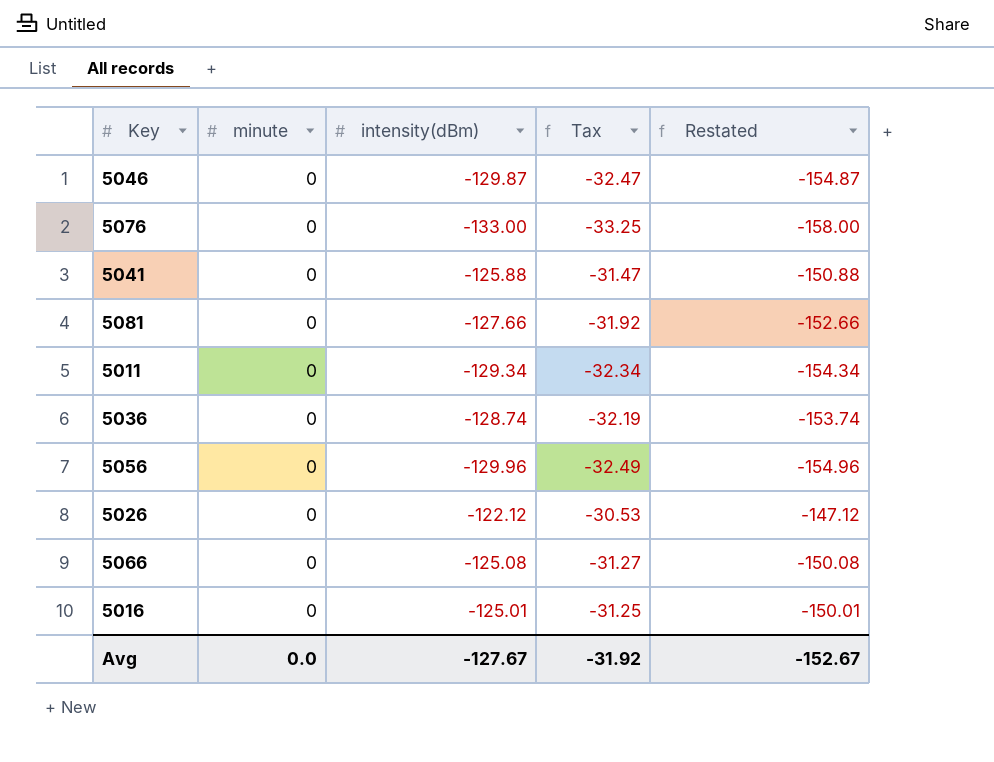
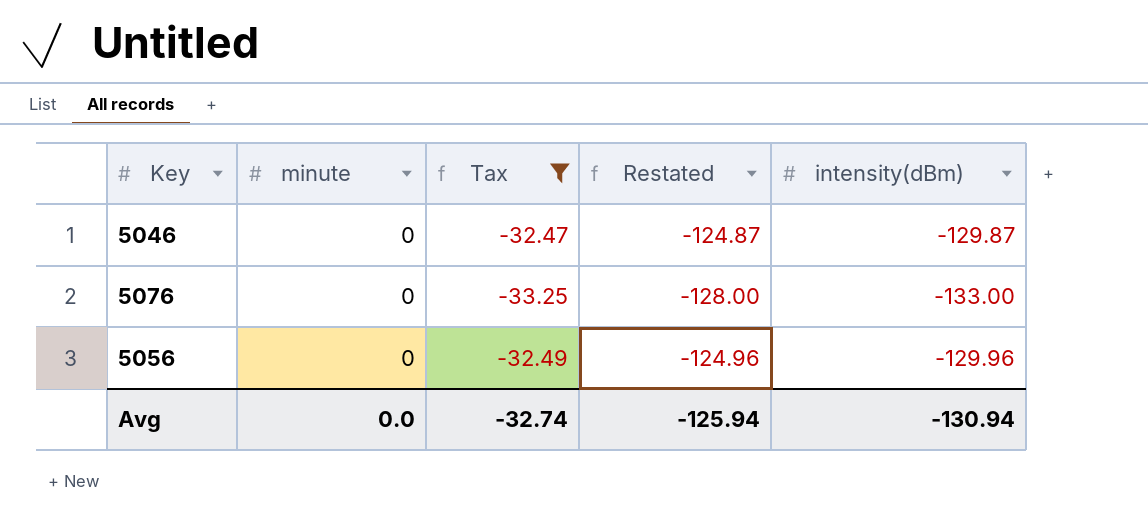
filter: none -> Tax <= -32.47
column Restated | formula: [intensity(dBm)] - 25 -> [intensity(dBm)] + 5
column intensity(dBm) | position: 3 -> 5
Avg | Tax: -31.92 -> -32.74
Avg | Restated: -152.67 -> -125.94
Avg | intensity(dBm): -127.67 -> -130.94

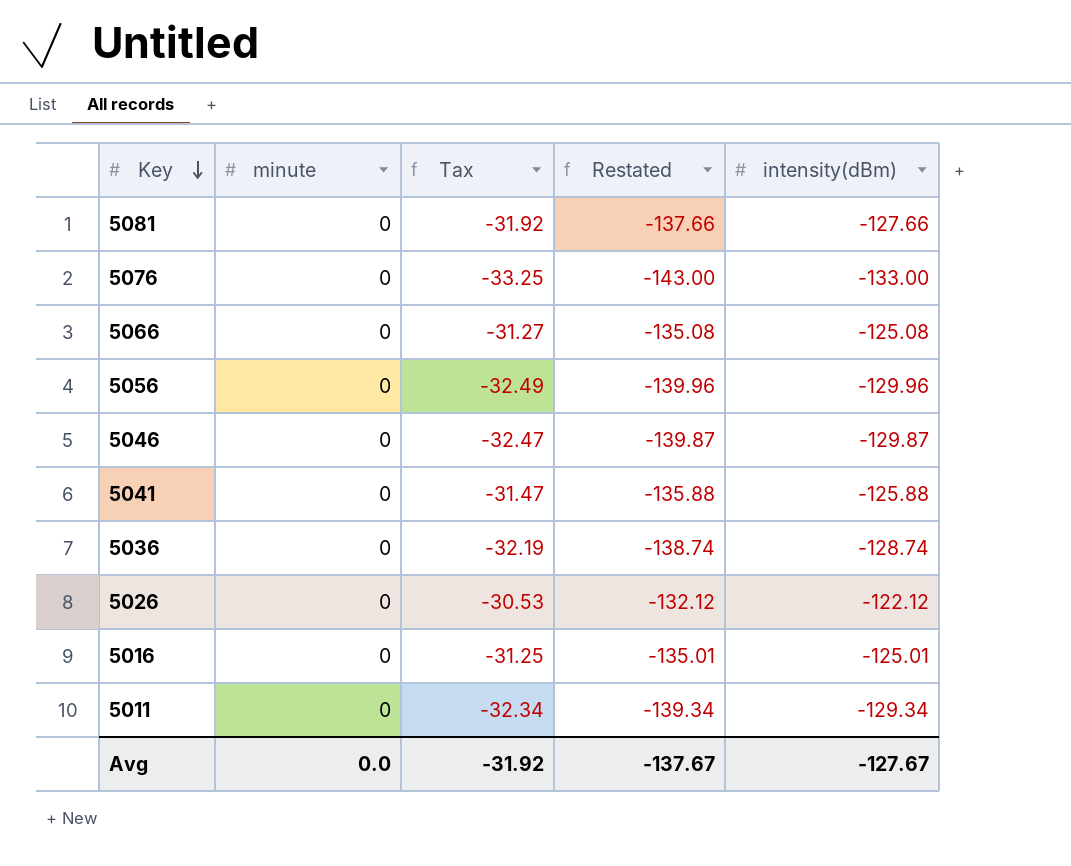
filter: Tax <= -32.47 -> none
row order: none -> Key descending
column Restated | formula: [intensity(dBm)] + 5 -> [intensity(dBm)] - 10
Avg | Tax: -32.74 -> -31.92
Avg | Restated: -125.94 -> -137.67
Avg | intensity(dBm): -130.94 -> -127.67

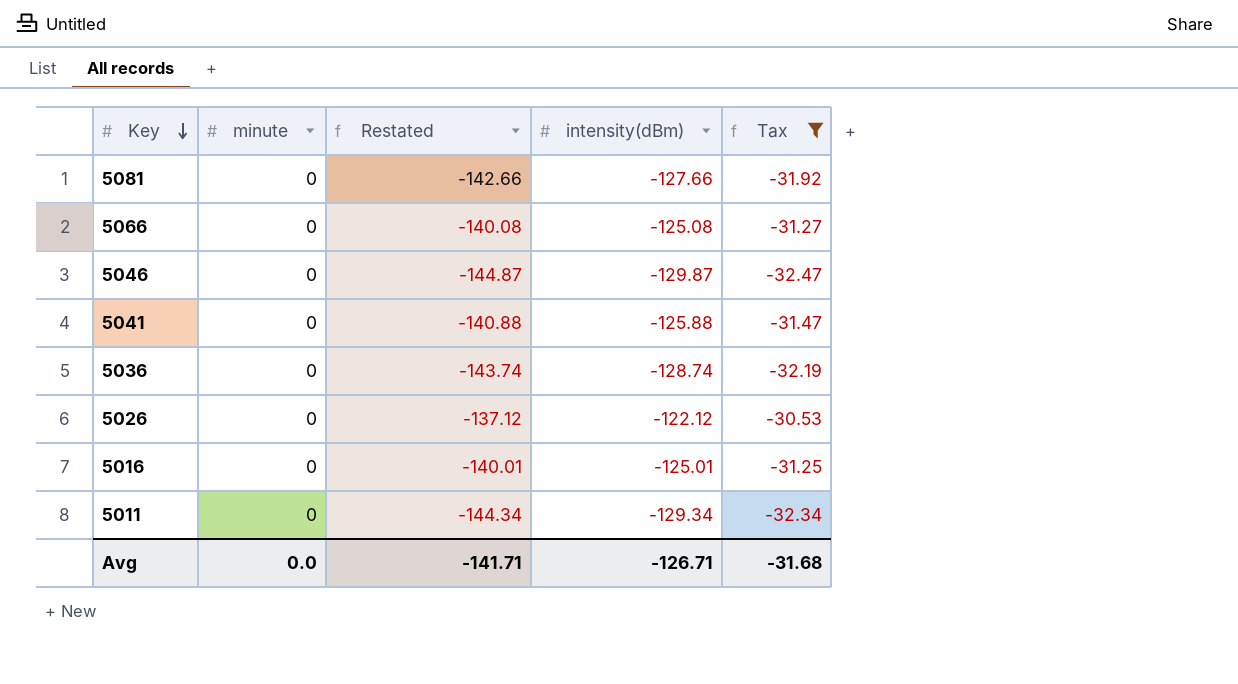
filter: none -> Tax >= -32.47
column Restated | formula: [intensity(dBm)] - 10 -> [intensity(dBm)] - 15
column Tax | position: 3 -> 5
Avg | Restated: -137.67 -> -141.71
Avg | intensity(dBm): -127.67 -> -126.71
Avg | Tax: -31.92 -> -31.68

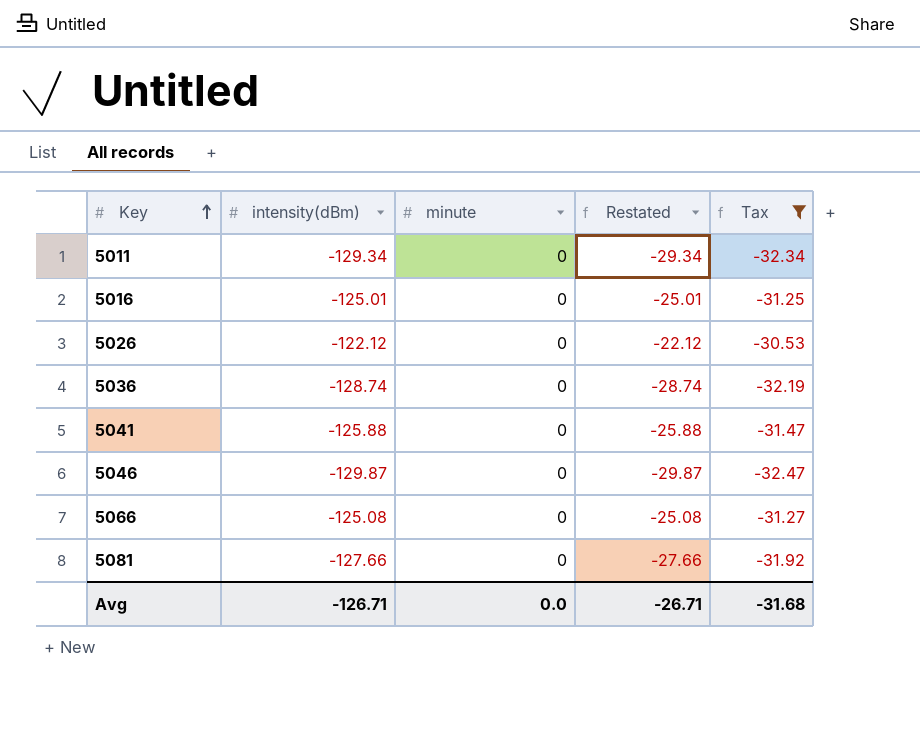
row order: Key descending -> Key ascending
column intensity(dBm) | position: 4 -> 2
column Restated | formula: [intensity(dBm)] - 15 -> [intensity(dBm)] + 100
Avg | Restated: -141.71 -> -26.71

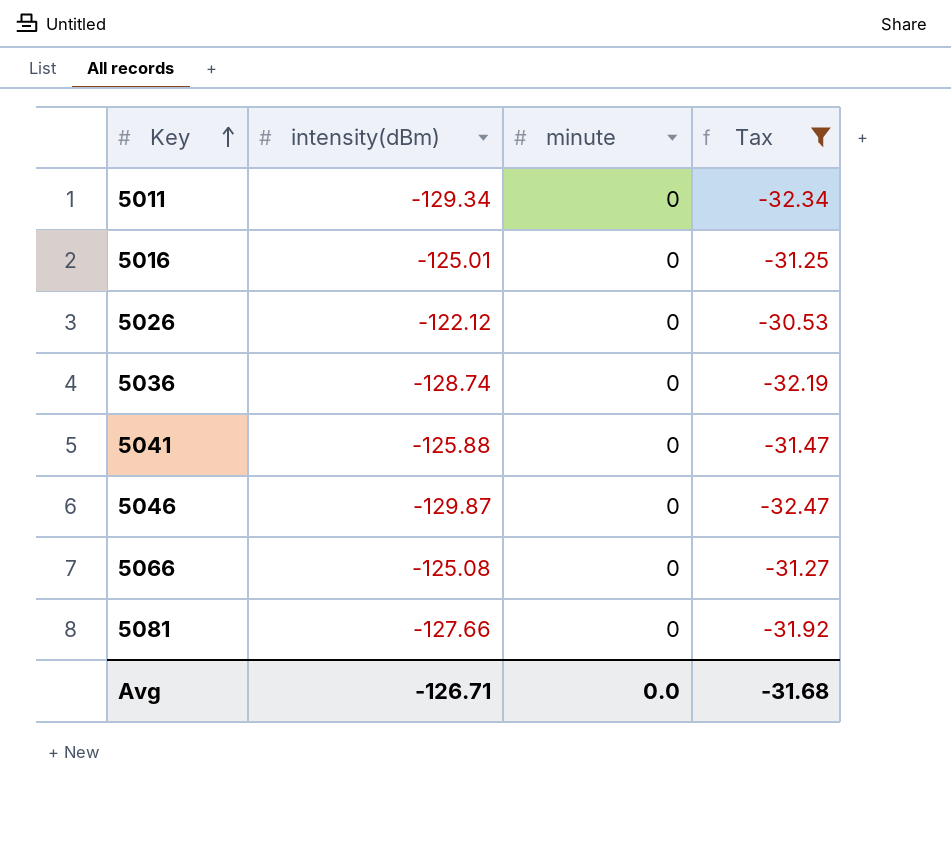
column Restated | formula: [intensity(dBm)] + 100 -> none

